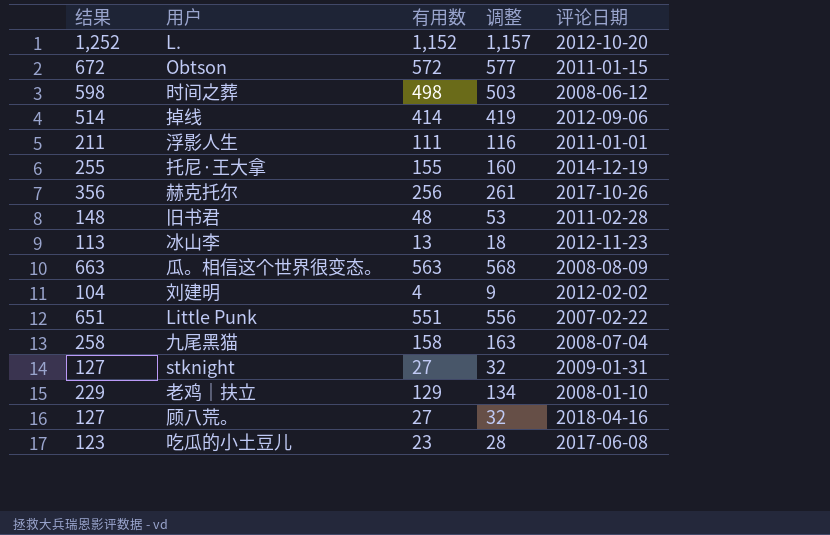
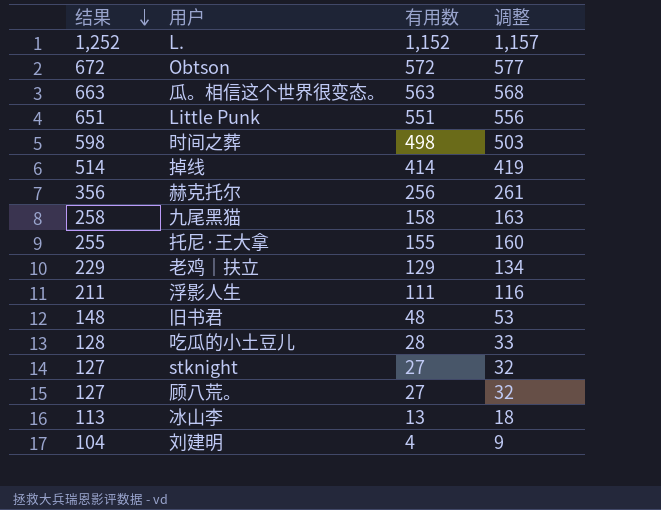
row order: none -> 结果 descending
column 评论日期 | position: 5 -> none
吃瓜的小土豆儿 | 结果: 123 -> 128
吃瓜的小土豆儿 | 有用数: 23 -> 28
吃瓜的小土豆儿 | 调整: 28 -> 33

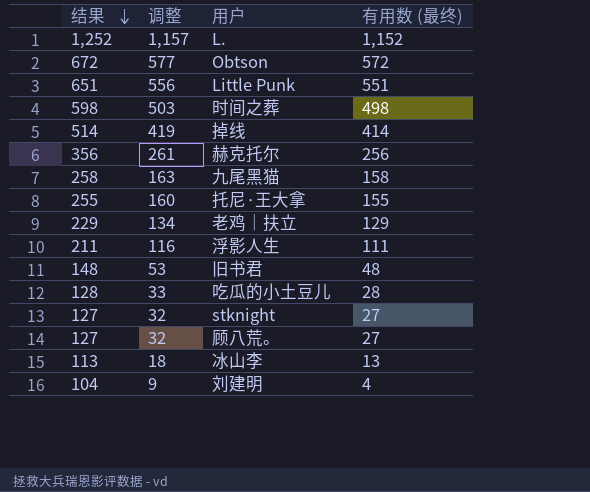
column 调整 | position: 4 -> 2
column name: 有用数 -> 有用数 (最终)
row 瓜。相信这个世界很变态。: 663 | 563 | 568 -> none

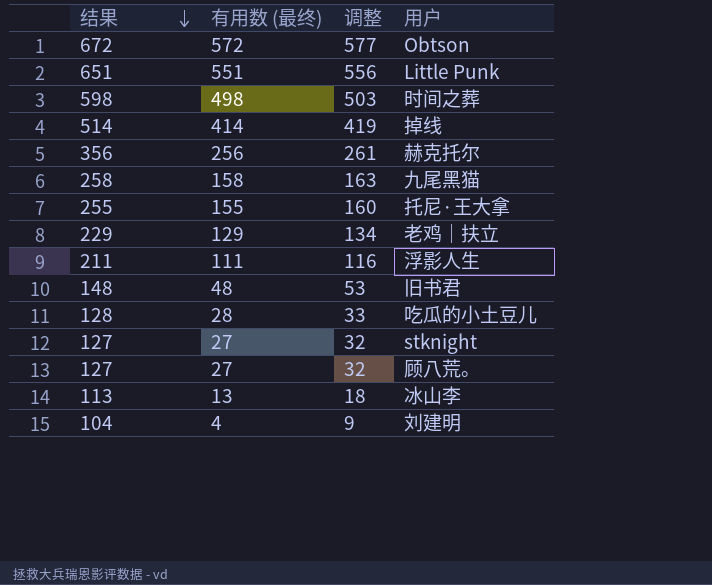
column 有用数 (最终) | position: 4 -> 2
row L.: 1,252 | 1,157 | 1,152 -> none

